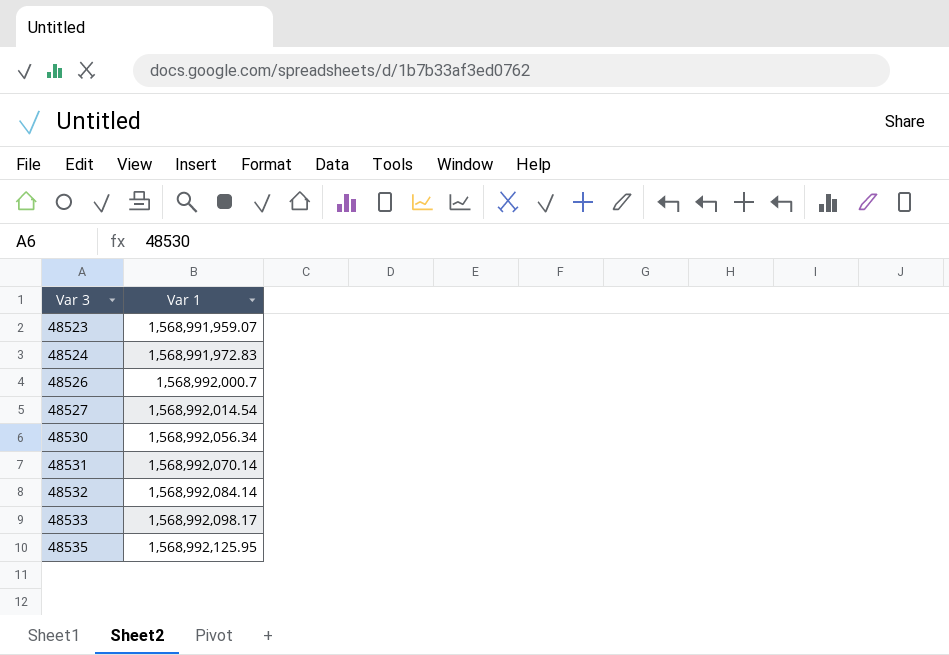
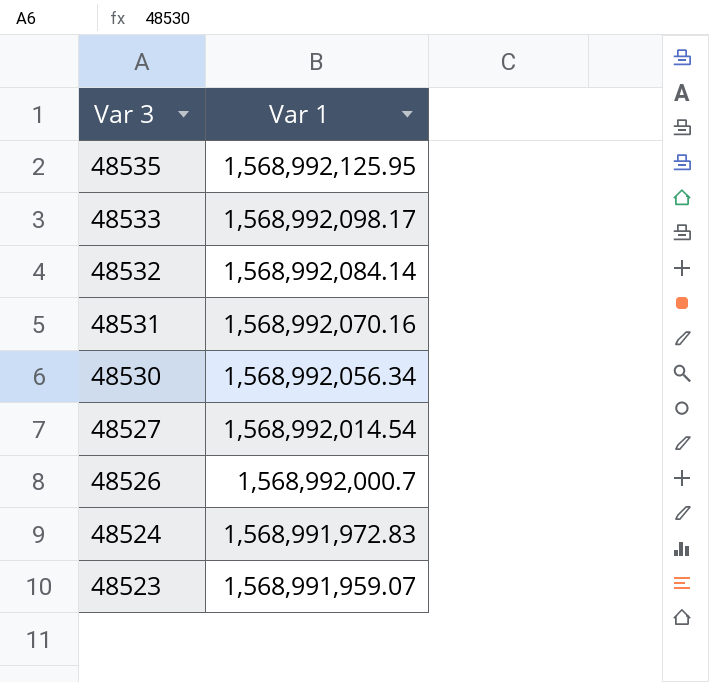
row order: Var 3 ascending -> Var 3 descending
48531 | Var 1: 1,568,992,070.14 -> 1,568,992,070.16

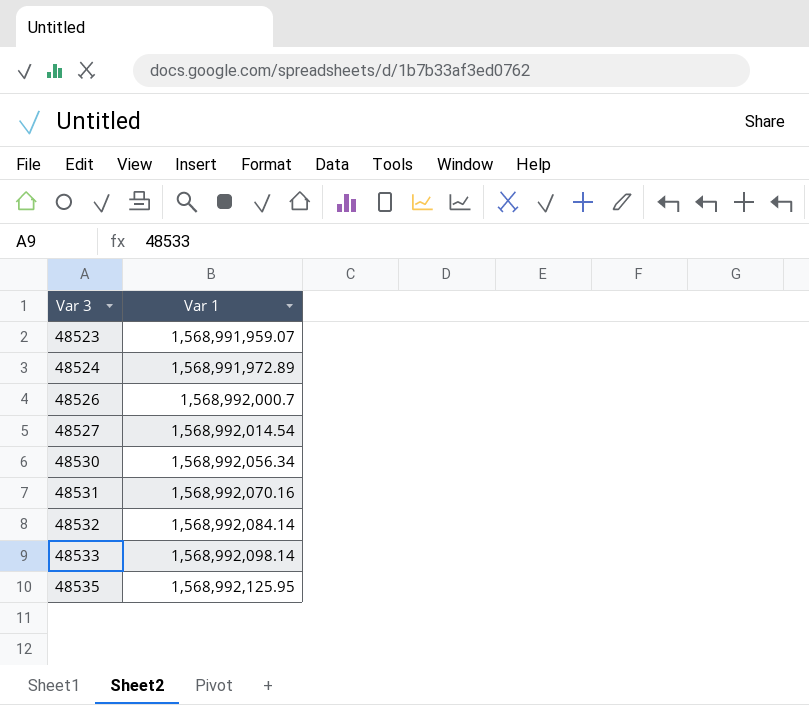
row order: Var 3 descending -> Var 3 ascending
48524 | Var 1: 1,568,991,972.83 -> 1,568,991,972.89
48533 | Var 1: 1,568,992,098.17 -> 1,568,992,098.14

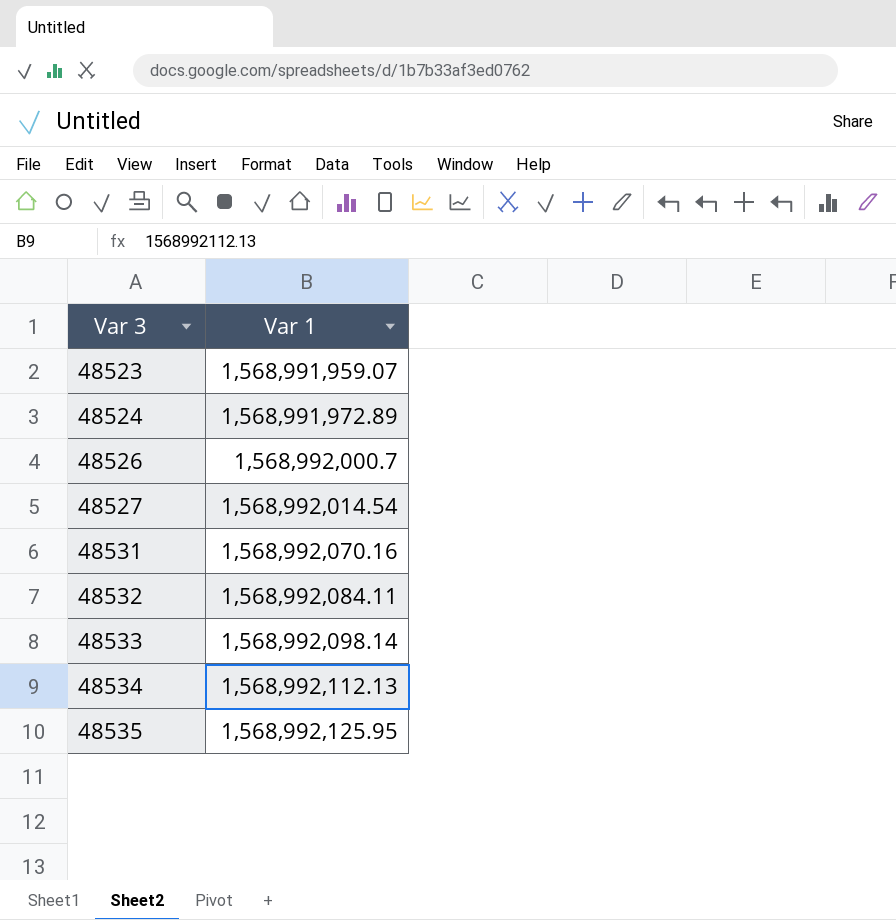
row 48530: 1,568,992,056.34 -> none
48532 | Var 1: 1,568,992,084.14 -> 1,568,992,084.11
row 48534: none -> 1,568,992,112.13

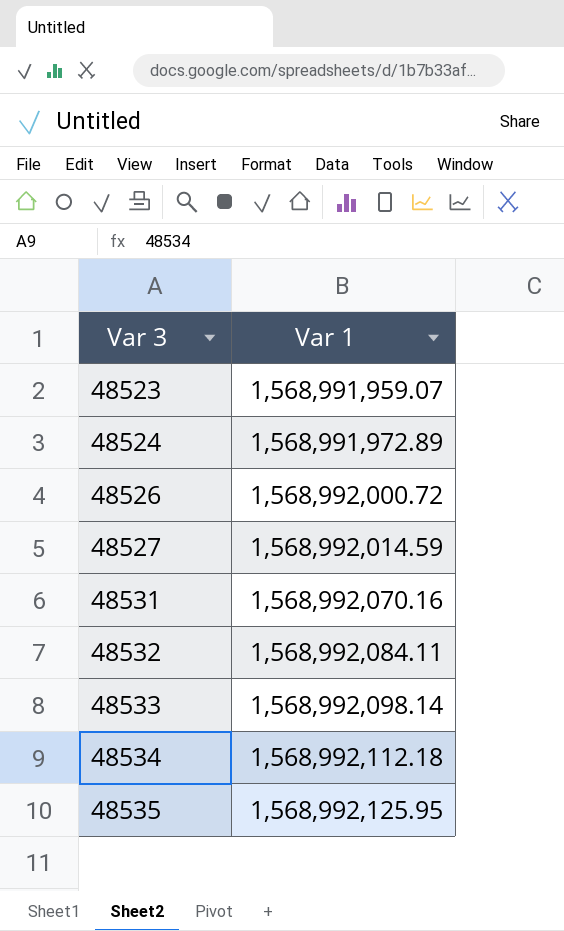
48526 | Var 1: 1,568,992,000.7 -> 1,568,992,000.72
48527 | Var 1: 1,568,992,014.54 -> 1,568,992,014.59
48534 | Var 1: 1,568,992,112.13 -> 1,568,992,112.18

